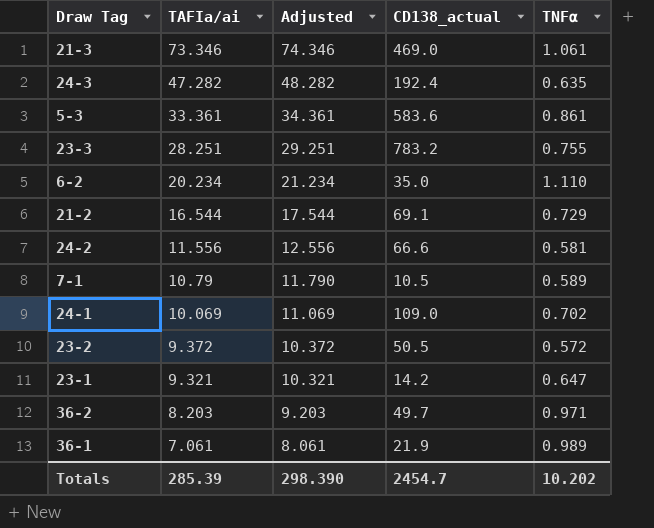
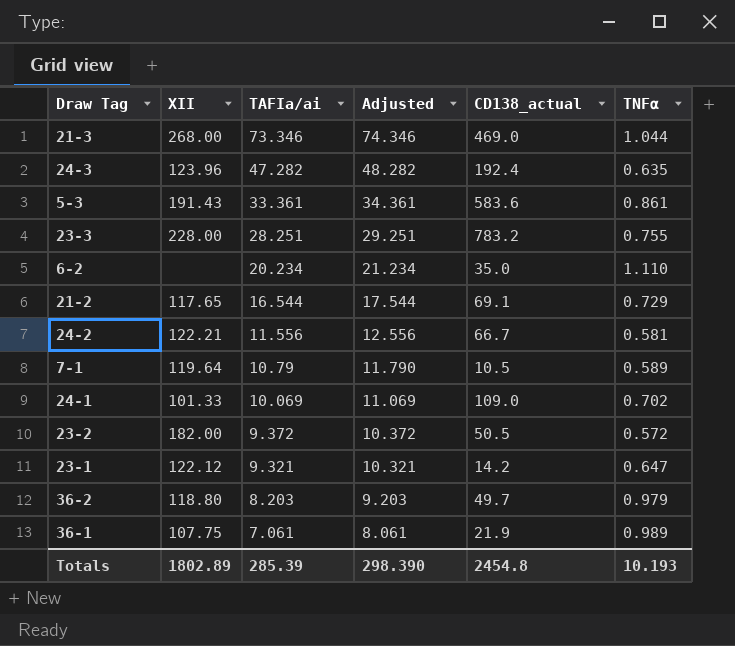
column XII | position: none -> 2
21-3 | TNFα: 1.061 -> 1.044
24-2 | CD138_actual: 66.6 -> 66.7
36-2 | TNFα: 0.971 -> 0.979
Totals | CD138_actual: 2454.7 -> 2454.8
Totals | TNFα: 10.202 -> 10.193

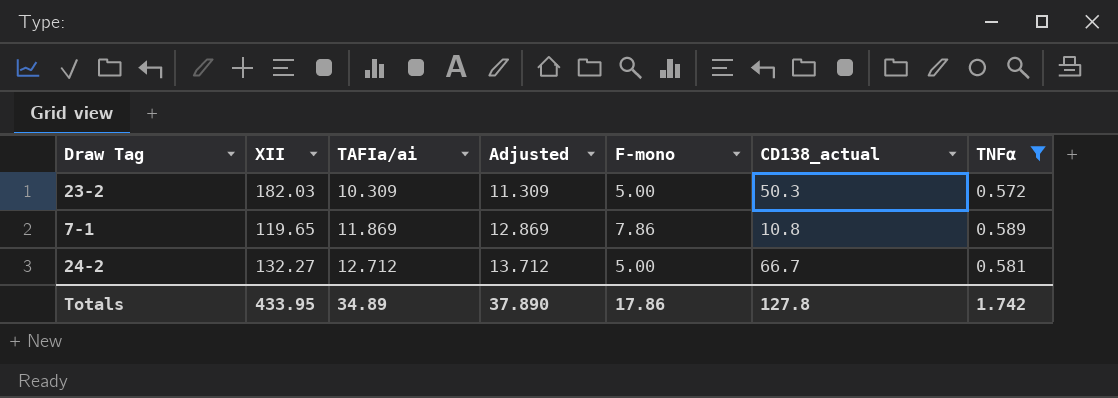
filter: none -> TNFα <= 0.589
row order: TAFIa/ai descending -> TAFIa/ai ascending
column F-mono | position: none -> 5
23-2 | XII: 182.00 -> 182.03
23-2 | TAFIa/ai: 9.372 -> 10.309
23-2 | Adjusted: 10.372 -> 11.309
23-2 | CD138_actual: 50.5 -> 50.3
7-1 | XII: 119.64 -> 119.65
7-1 | TAFIa/ai: 10.79 -> 11.869
7-1 | Adjusted: 11.790 -> 12.869
7-1 | CD138_actual: 10.5 -> 10.8
24-2 | XII: 122.21 -> 132.27
24-2 | TAFIa/ai: 11.556 -> 12.712
24-2 | Adjusted: 12.556 -> 13.712
Totals | XII: 1802.89 -> 433.95
Totals | TAFIa/ai: 285.39 -> 34.89
Totals | Adjusted: 298.390 -> 37.890
Totals | CD138_actual: 2454.8 -> 127.8
Totals | TNFα: 10.193 -> 1.742

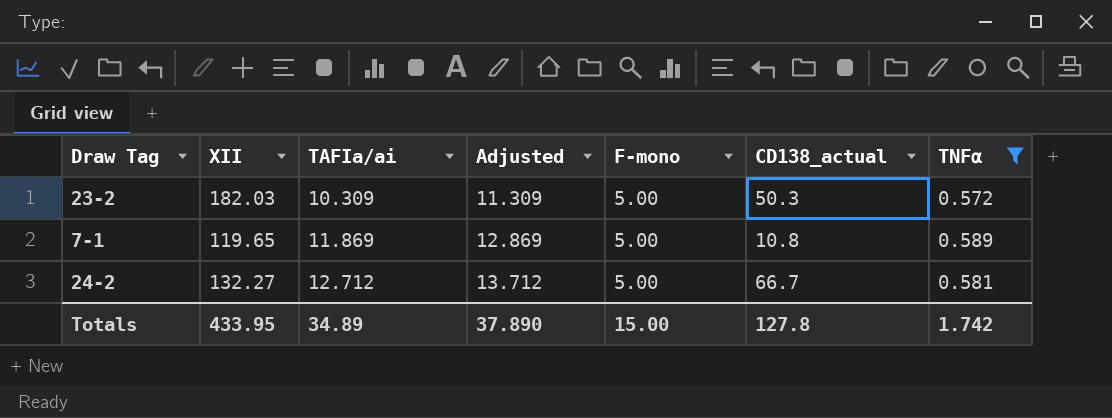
7-1 | F-mono: 7.86 -> 5.00
Totals | F-mono: 17.86 -> 15.00

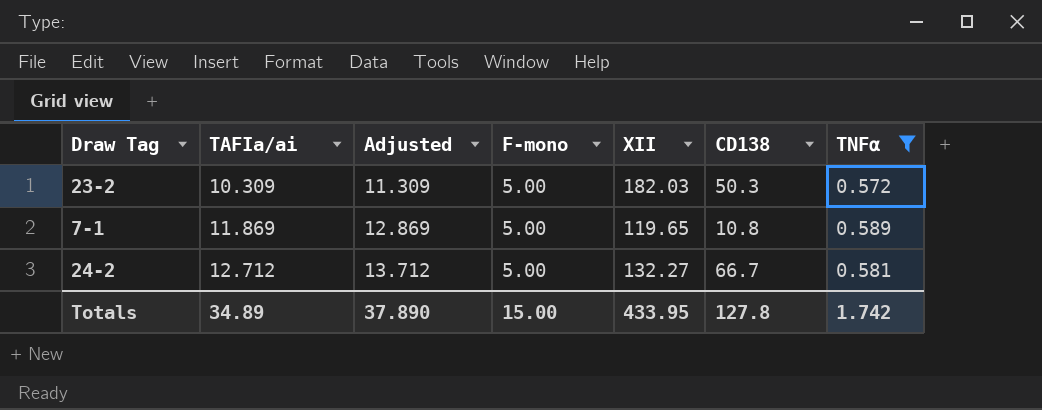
column XII | position: 2 -> 5
column name: CD138_actual -> CD138

